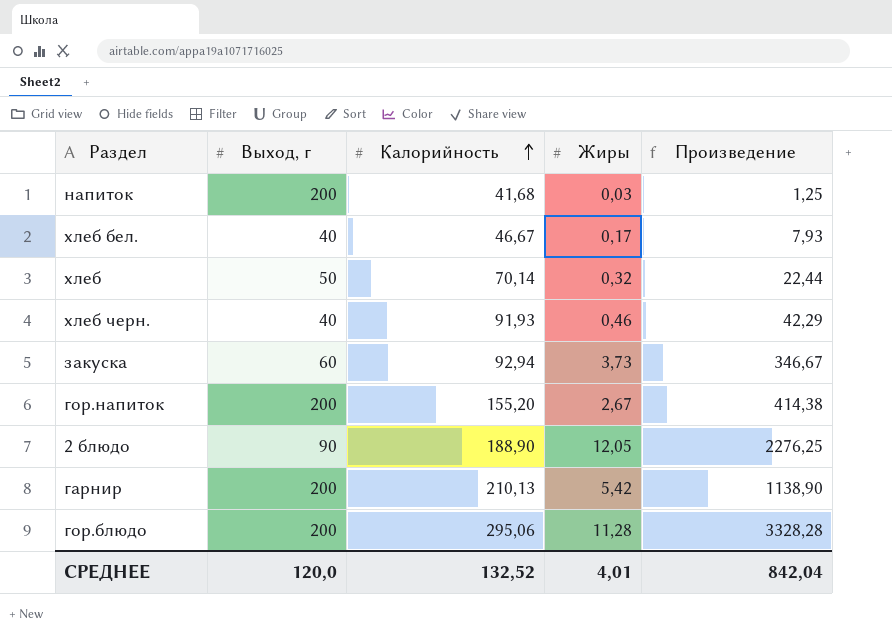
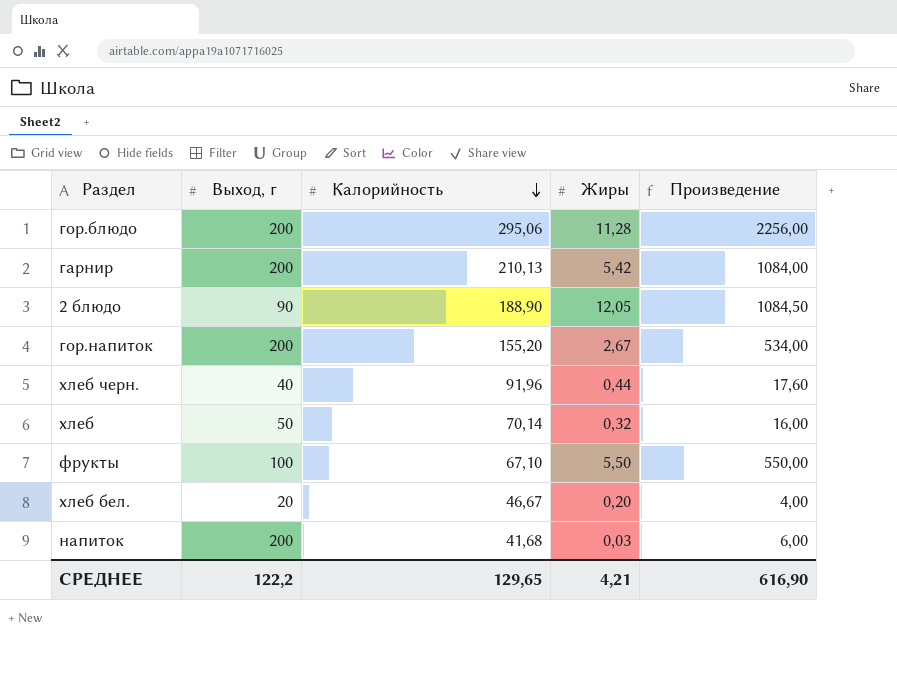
row order: Калорийность ascending -> Калорийность descending
column Произведение | formula: [Калорийность] * [Жиры] -> [Выход, г] * [Жиры]
row закуска: 60 | 92,94 | 3,73 | 346,67 -> none
хлеб черн. | Калорийность: 91,93 -> 91,96
хлеб черн. | Жиры: 0,46 -> 0,44
row фрукты: none -> 100 | 67,10 | 5,50 | 550,00
хлеб бел. | Выход, г: 40 -> 20
хлеб бел. | Жиры: 0,17 -> 0,20
СРЕДНЕЕ | Выход, г: 120,0 -> 122,2
СРЕДНЕЕ | Калорийность: 132,52 -> 129,65
СРЕДНЕЕ | Жиры: 4,01 -> 4,21
СРЕДНЕЕ | Произведение: 842,04 -> 616,90

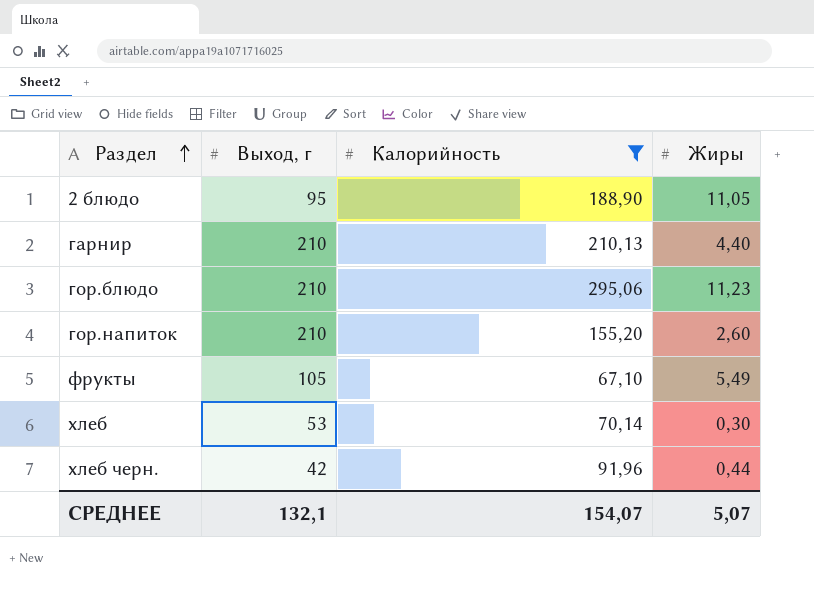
filter: none -> Калорийность >= 67,10
row order: Калорийность descending -> Раздел ascending
column Произведение | formula: [Выход, г] * [Жиры] -> none
2 блюдо | Выход, г: 90 -> 95
2 блюдо | Жиры: 12,05 -> 11,05
гарнир | Выход, г: 200 -> 210
гарнир | Жиры: 5,42 -> 4,40
гор.блюдо | Выход, г: 200 -> 210
гор.блюдо | Жиры: 11,28 -> 11,23
гор.напиток | Выход, г: 200 -> 210
гор.напиток | Жиры: 2,67 -> 2,60
фрукты | Выход, г: 100 -> 105
фрукты | Жиры: 5,50 -> 5,49
хлеб | Выход, г: 50 -> 53
хлеб | Жиры: 0,32 -> 0,30
хлеб черн. | Выход, г: 40 -> 42
СРЕДНЕЕ | Выход, г: 122,2 -> 132,1
СРЕДНЕЕ | Калорийность: 129,65 -> 154,07
СРЕДНЕЕ | Жиры: 4,21 -> 5,07

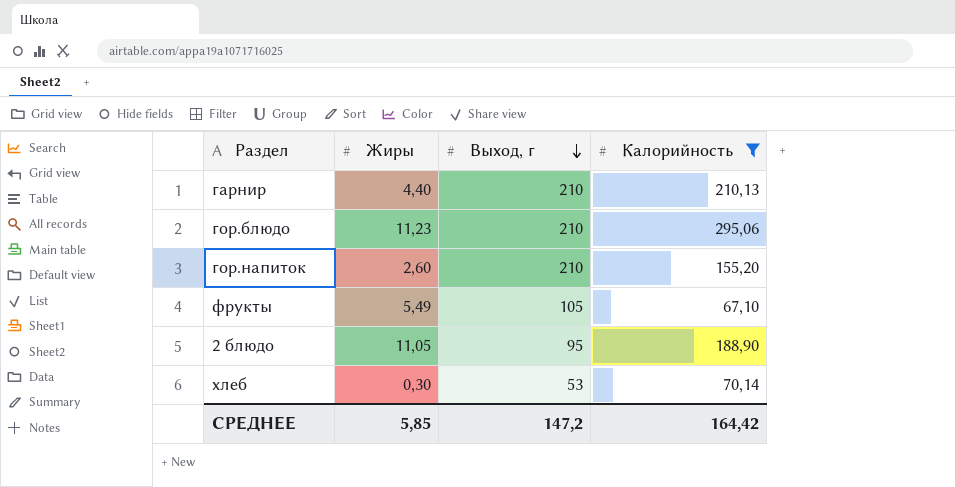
row order: Раздел ascending -> Выход, г descending
column Жиры | position: 4 -> 2
row хлеб черн.: 42 | 91,96 | 0,44 -> none
СРЕДНЕЕ | Жиры: 5,07 -> 5,85
СРЕДНЕЕ | Выход, г: 132,1 -> 147,2
СРЕДНЕЕ | Калорийность: 154,07 -> 164,42

